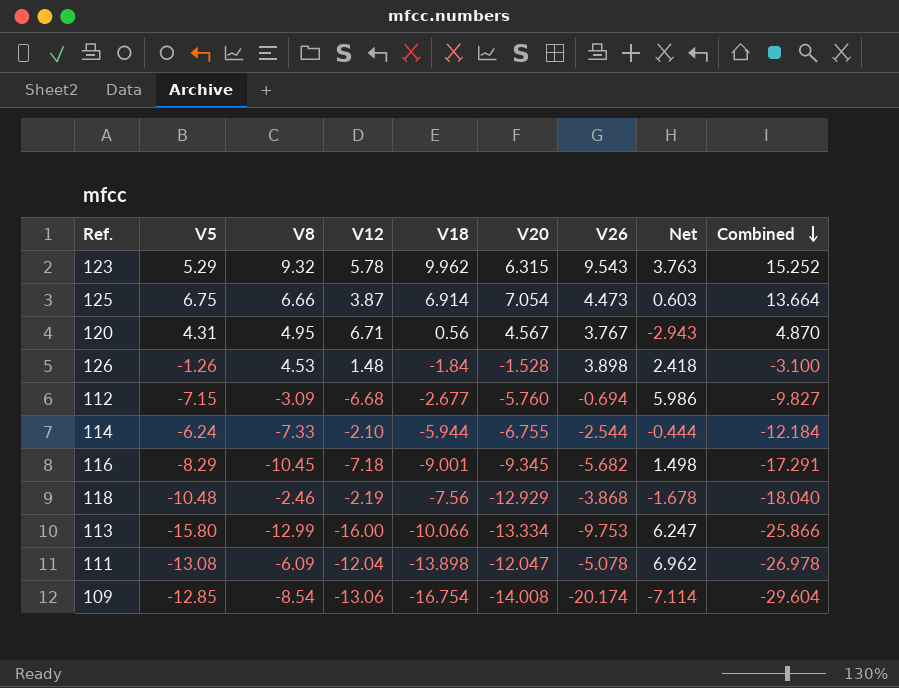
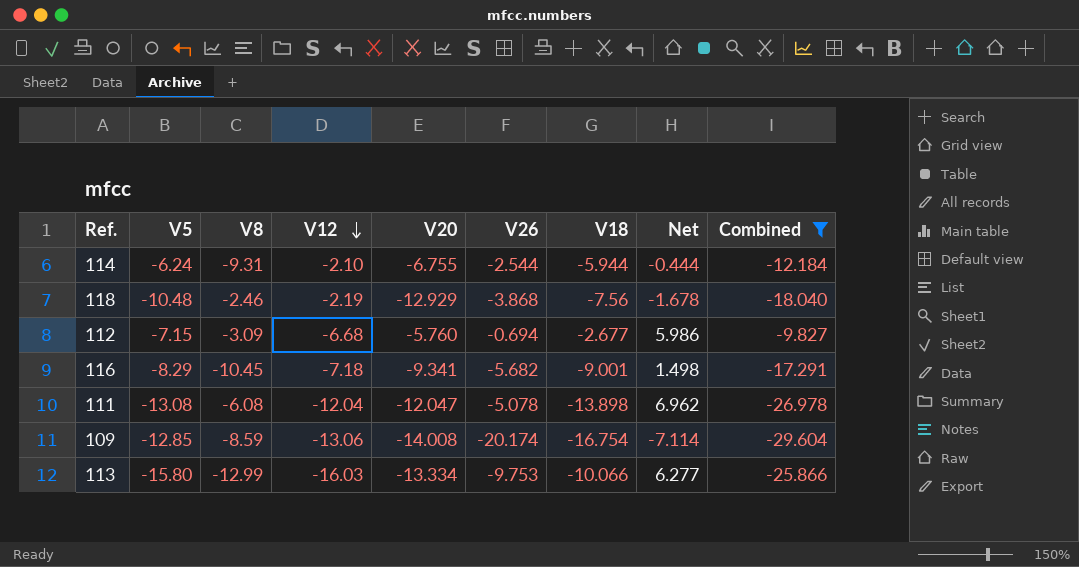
filter: none -> Combined <= -9.827
row order: Combined descending -> V12 descending
column V18 | position: 5 -> 7
114 | V8: -7.33 -> -9.31
116 | V20: -9.345 -> -9.341
111 | V8: -6.09 -> -6.08
109 | V8: -8.54 -> -8.59
113 | V12: -16.00 -> -16.03
113 | Net: 6.247 -> 6.277

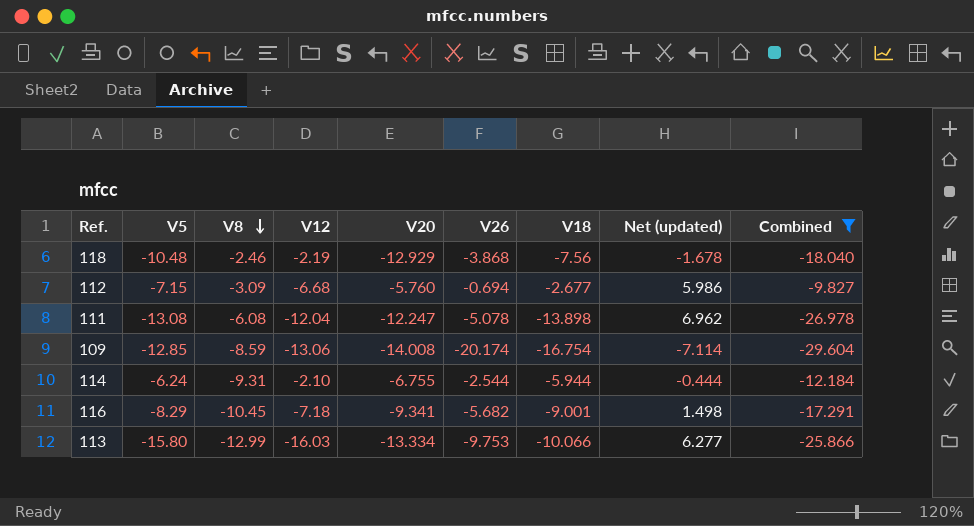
row order: V12 descending -> V8 descending
column name: Net -> Net (updated)
111 | V20: -12.047 -> -12.247

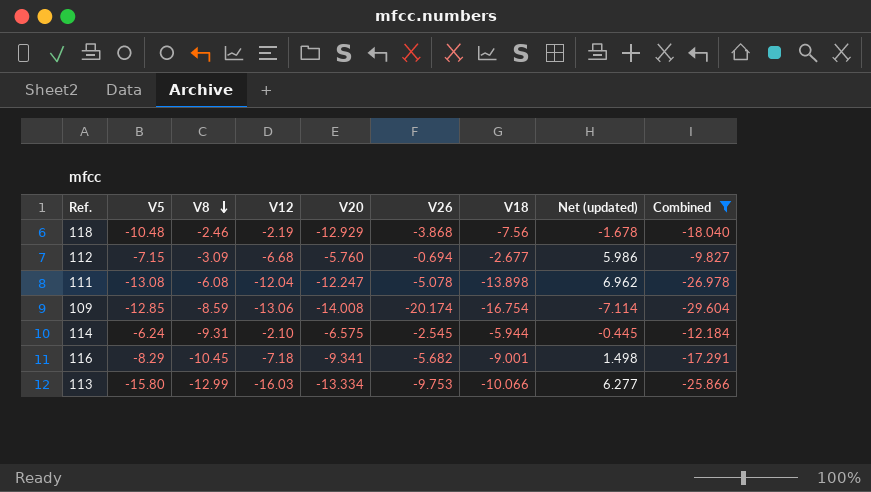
114 | V20: -6.755 -> -6.575
114 | V26: -2.544 -> -2.545
114 | Net (updated): -0.444 -> -0.445

